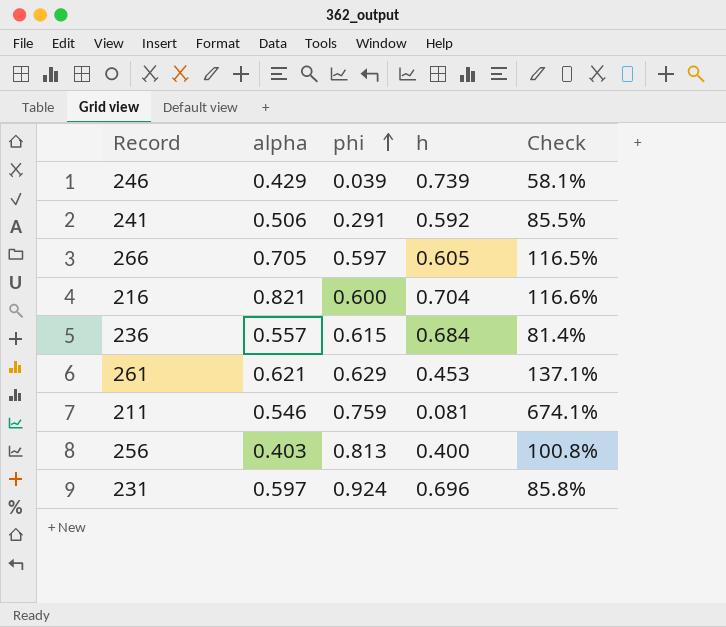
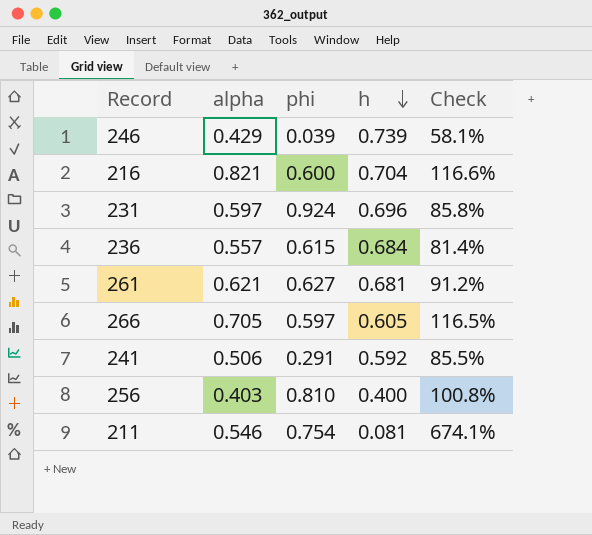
row order: phi ascending -> h descending
261 | phi: 0.629 -> 0.627
261 | h: 0.453 -> 0.681
261 | Check: 137.1% -> 91.2%
256 | phi: 0.813 -> 0.810
211 | phi: 0.759 -> 0.754

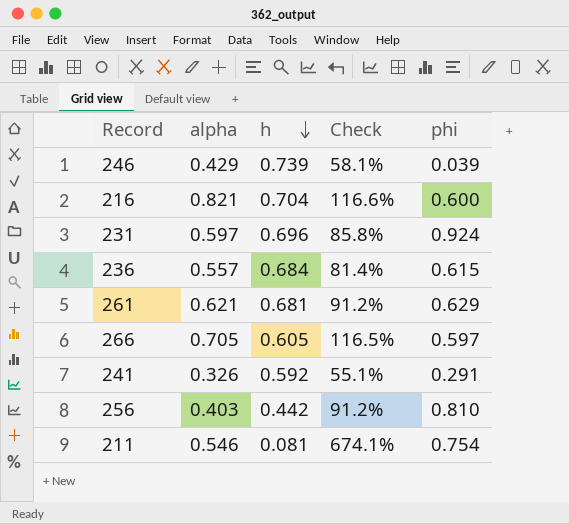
column phi | position: 3 -> 5
261 | phi: 0.627 -> 0.629
241 | alpha: 0.506 -> 0.326
241 | Check: 85.5% -> 55.1%
256 | h: 0.400 -> 0.442
256 | Check: 100.8% -> 91.2%

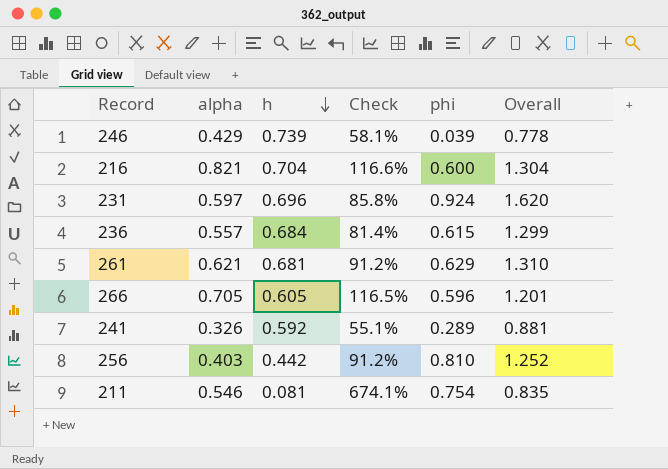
column Overall | formula: none -> [h] + [phi]
266 | phi: 0.597 -> 0.596
241 | phi: 0.291 -> 0.289

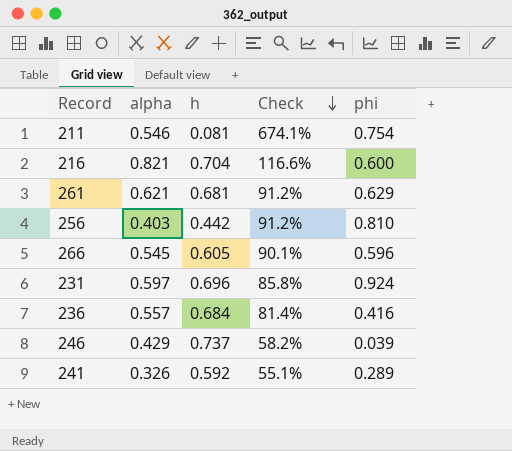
row order: h descending -> Check descending
column Overall | formula: [h] + [phi] -> none
266 | alpha: 0.705 -> 0.545
266 | Check: 116.5% -> 90.1%
236 | phi: 0.615 -> 0.416
246 | h: 0.739 -> 0.737
246 | Check: 58.1% -> 58.2%

